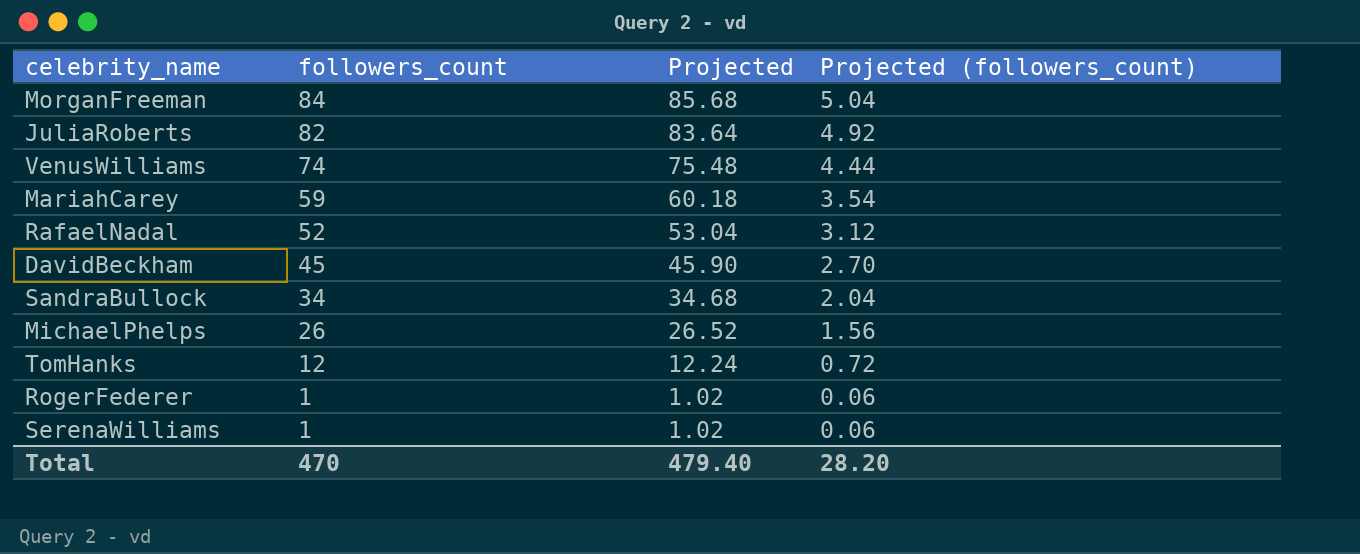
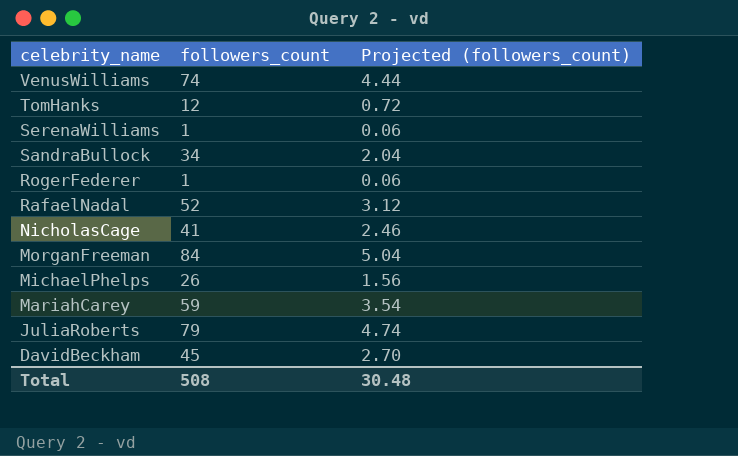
row order: followers_count descending -> celebrity_name descending
column Projected | formula: [followers_count] * 1.02 -> none
row NicholasCage: none -> 41 | 2.46
JuliaRoberts | followers_count: 82 -> 79
JuliaRoberts | Projected (followers_count): 4.92 -> 4.74
Total | followers_count: 470 -> 508
Total | Projected (followers_count): 28.20 -> 30.48

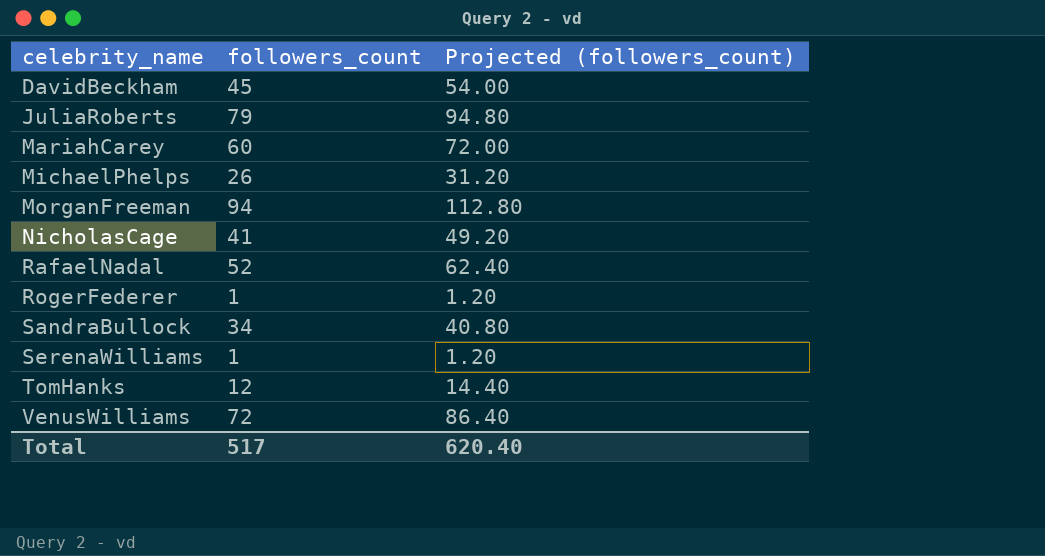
row order: celebrity_name descending -> celebrity_name ascending
column Projected (followers_count) | formula: [followers_count] * 0.06 -> [followers_count] * 1.2
MariahCarey | followers_count: 59 -> 60
MorganFreeman | followers_count: 84 -> 94
VenusWilliams | followers_count: 74 -> 72
Total | followers_count: 508 -> 517
Total | Projected (followers_count): 30.48 -> 620.40

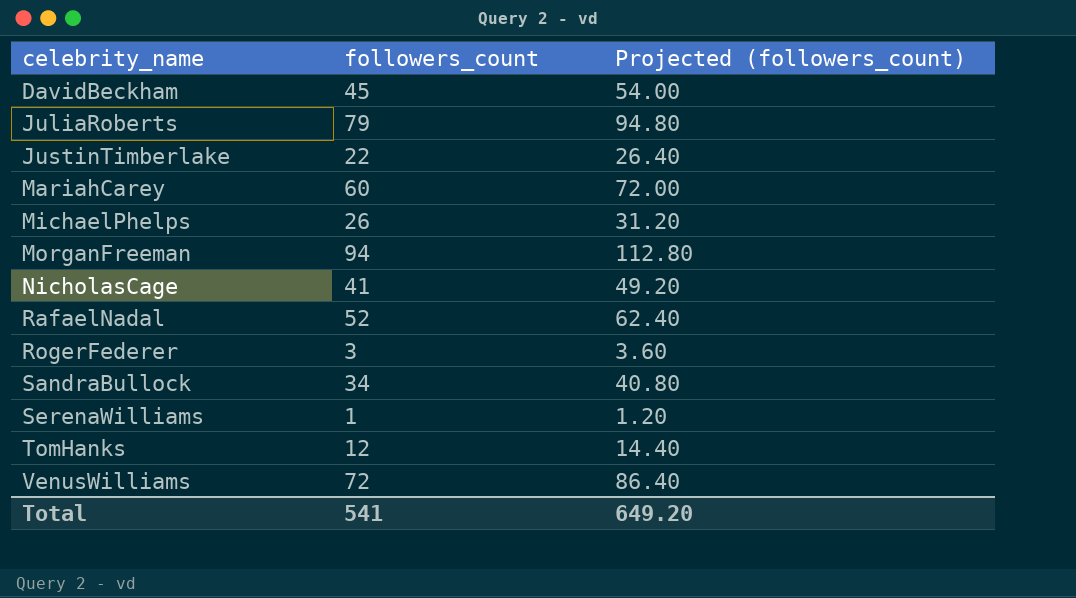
row JustinTimberlake: none -> 22 | 26.40
RogerFederer | followers_count: 1 -> 3
RogerFederer | Projected (followers_count): 1.20 -> 3.60
Total | followers_count: 517 -> 541
Total | Projected (followers_count): 620.40 -> 649.20

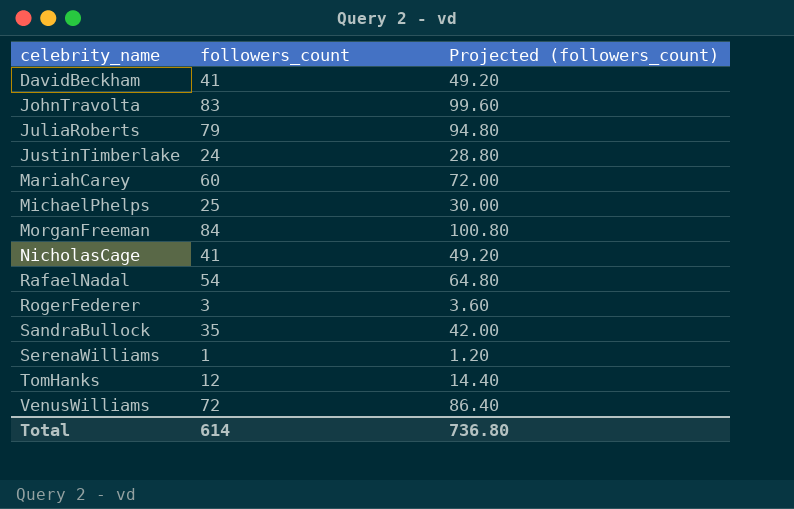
DavidBeckham | followers_count: 45 -> 41
DavidBeckham | Projected (followers_count): 54.00 -> 49.20
row JohnTravolta: none -> 83 | 99.60
JustinTimberlake | followers_count: 22 -> 24
JustinTimberlake | Projected (followers_count): 26.40 -> 28.80
MichaelPhelps | followers_count: 26 -> 25
MichaelPhelps | Projected (followers_count): 31.20 -> 30.00
MorganFreeman | followers_count: 94 -> 84
MorganFreeman | Projected (followers_count): 112.80 -> 100.80
RafaelNadal | followers_count: 52 -> 54
RafaelNadal | Projected (followers_count): 62.40 -> 64.80
SandraBullock | followers_count: 34 -> 35
SandraBullock | Projected (followers_count): 40.80 -> 42.00
Total | followers_count: 541 -> 614
Total | Projected (followers_count): 649.20 -> 736.80

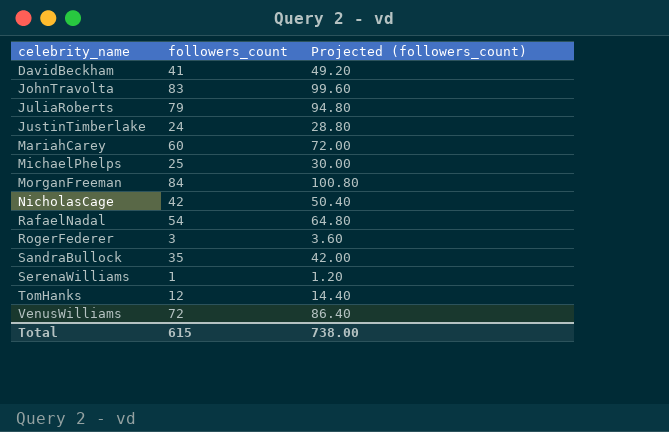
NicholasCage | followers_count: 41 -> 42
NicholasCage | Projected (followers_count): 49.20 -> 50.40
Total | followers_count: 614 -> 615
Total | Projected (followers_count): 736.80 -> 738.00

